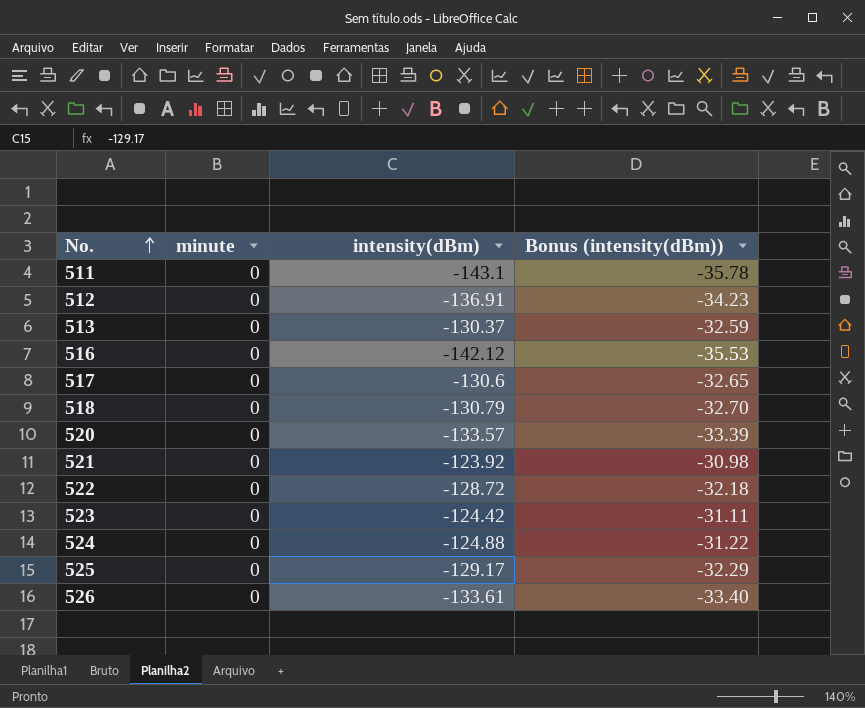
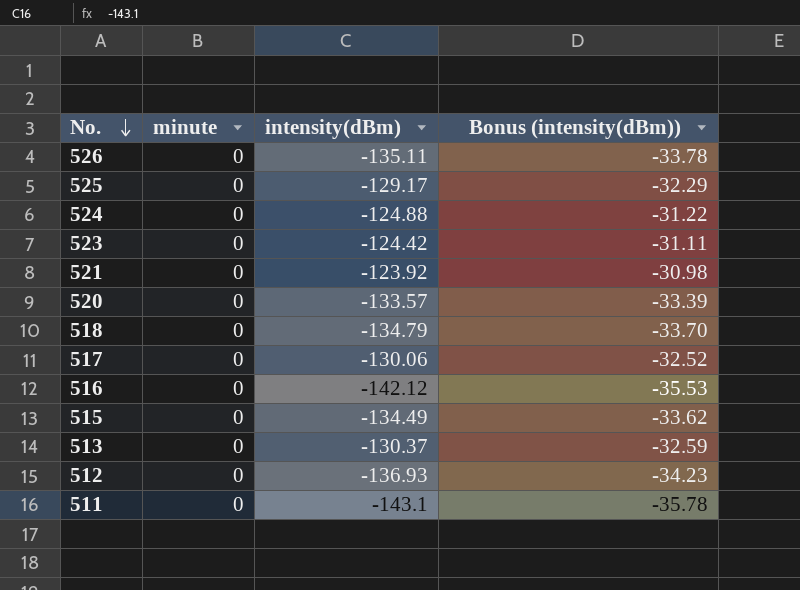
row order: No. ascending -> No. descending
row 522: 0 | -128.72 | -32.18 -> none
526 | intensity(dBm): -133.61 -> -135.11
526 | Bonus (intensity(dBm)): -33.40 -> -33.78
518 | intensity(dBm): -130.79 -> -134.79
518 | Bonus (intensity(dBm)): -32.70 -> -33.70
517 | intensity(dBm): -130.6 -> -130.06
517 | Bonus (intensity(dBm)): -32.65 -> -32.52
row 515: none -> 0 | -134.49 | -33.62
512 | intensity(dBm): -136.91 -> -136.93

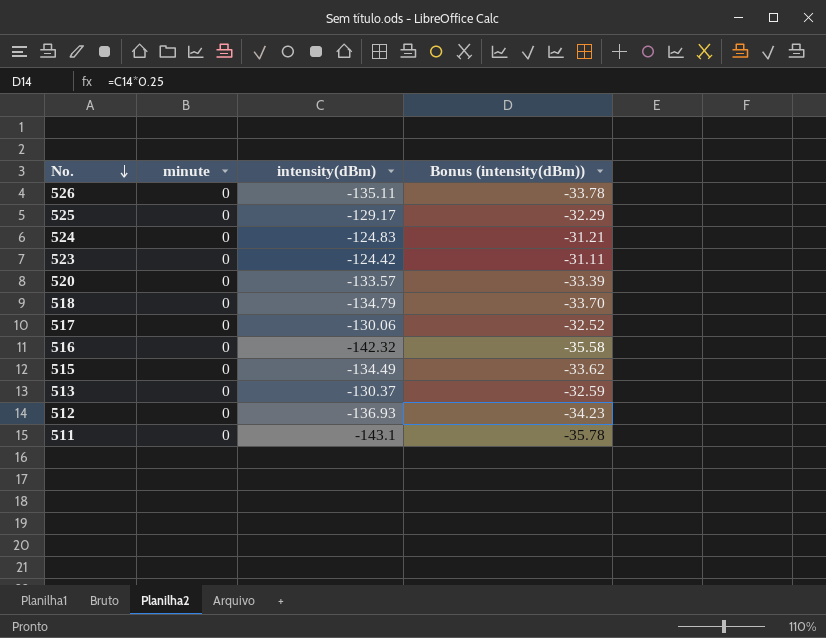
row 521: 0 | -123.92 | -30.98 -> none
524 | intensity(dBm): -124.88 -> -124.83
524 | Bonus (intensity(dBm)): -31.22 -> -31.21
516 | intensity(dBm): -142.12 -> -142.32
516 | Bonus (intensity(dBm)): -35.53 -> -35.58

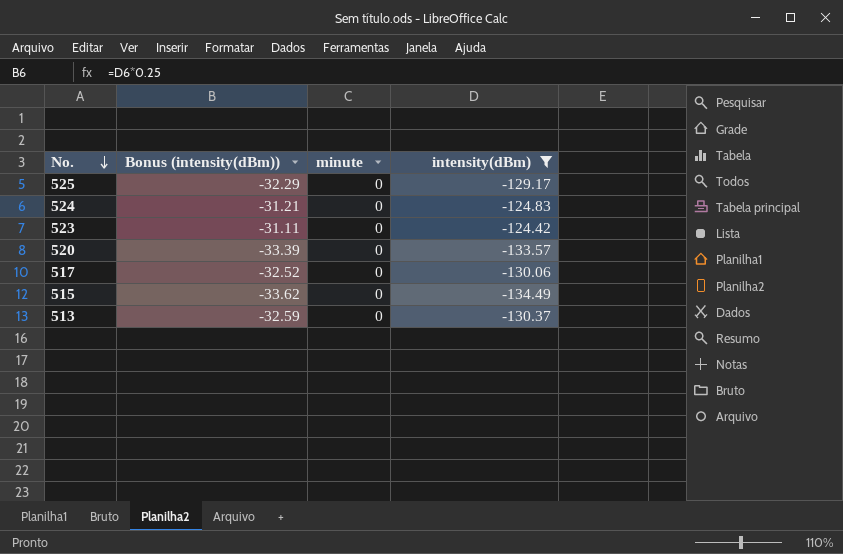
filter: none -> intensity(dBm) >= -134.49
column Bonus (intensity(dBm)) | position: 4 -> 2

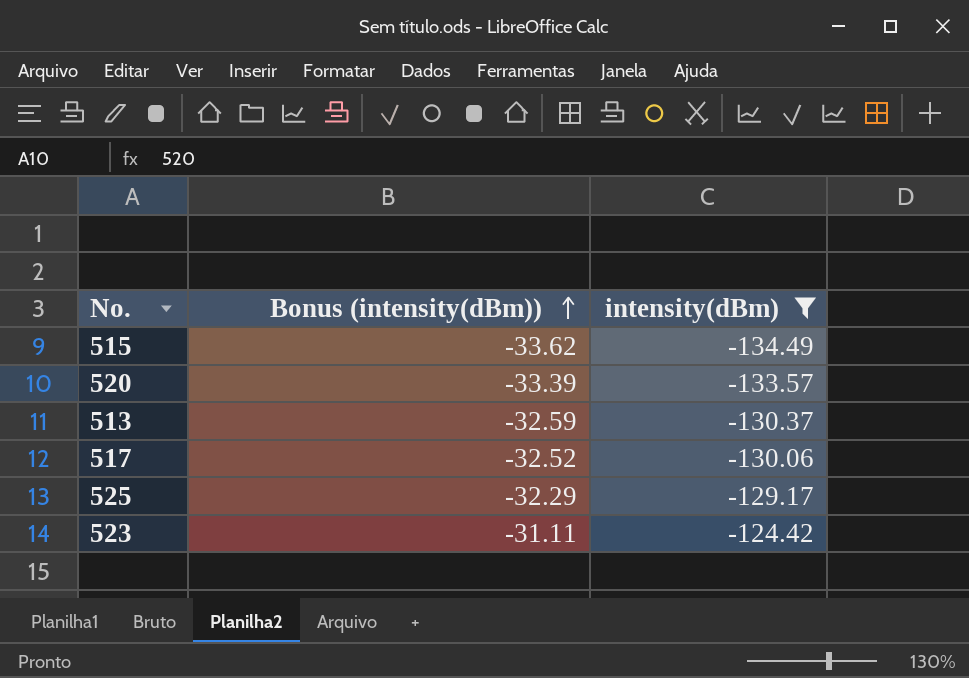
row order: No. descending -> Bonus (intensity(dBm)) ascending
column minute | position: 3 -> none
row 524: -31.21 | 0 | -124.83 -> none

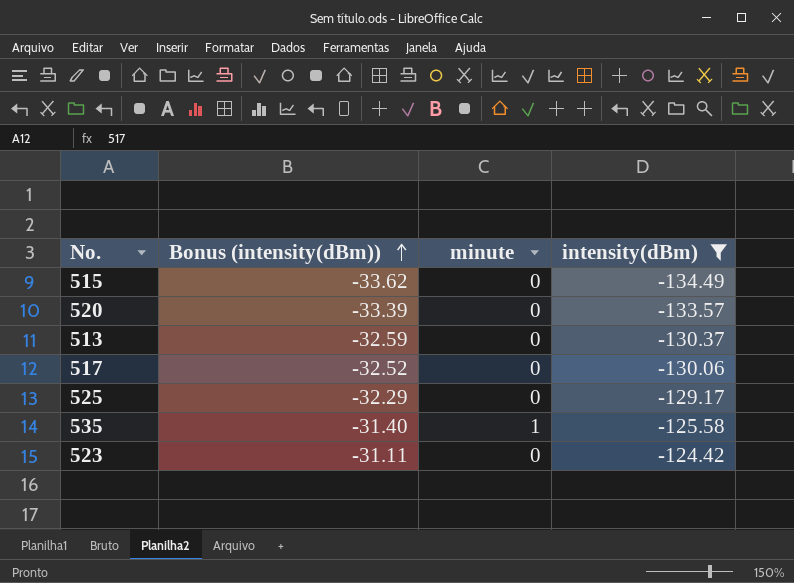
column minute | position: none -> 3
row 535: none -> -31.40 | 1 | -125.58

